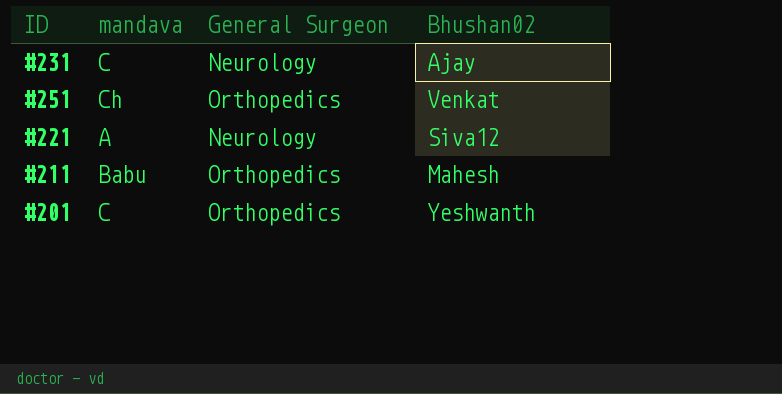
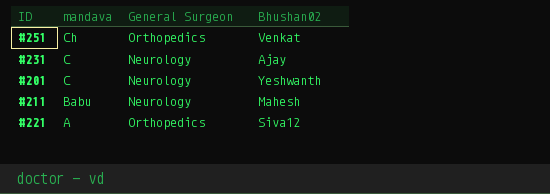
row order: none -> mandava descending
#201 | General Surgeon: Orthopedics -> Neurology
#211 | General Surgeon: Orthopedics -> Neurology
#221 | General Surgeon: Neurology -> Orthopedics

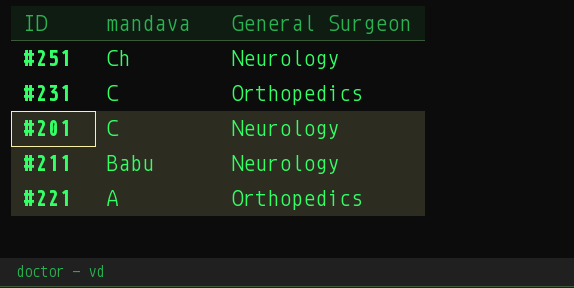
column Bhushan02 | position: 4 -> none
#251 | General Surgeon: Orthopedics -> Neurology
#231 | General Surgeon: Neurology -> Orthopedics

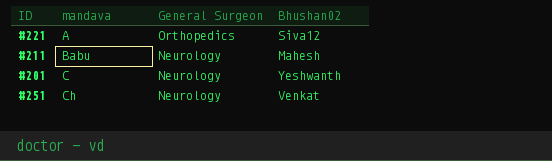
row order: mandava descending -> mandava ascending
column Bhushan02 | position: none -> 4
row #231: C | Orthopedics -> none

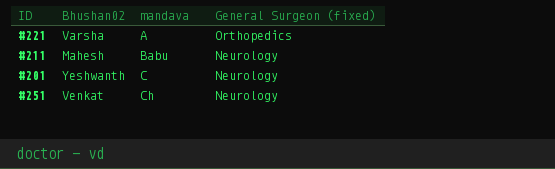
column Bhushan02 | position: 4 -> 2
column name: General Surgeon -> General Surgeon (fixed)
#221 | Bhushan02: Siva12 -> Varsha

